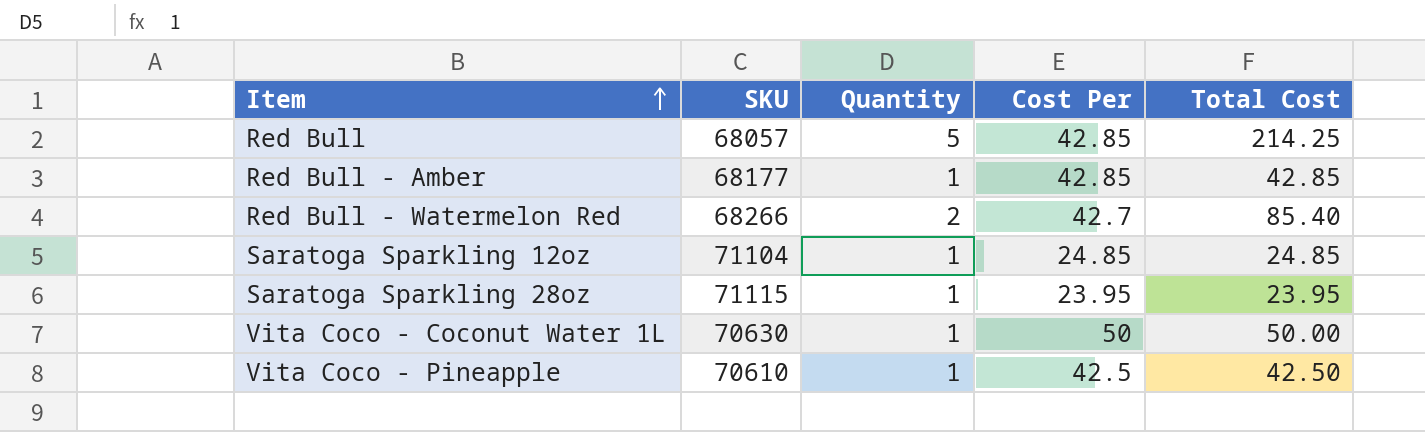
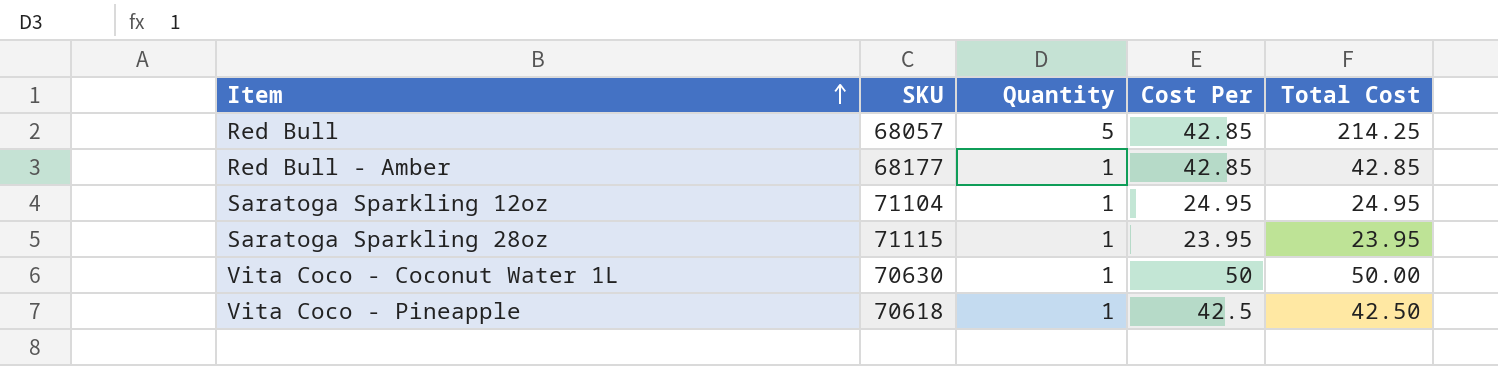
row Red Bull - Watermelon Red: 68266 | 2 | 42.7 | 85.40 -> none
Saratoga Sparkling 12oz | Cost Per: 24.85 -> 24.95
Saratoga Sparkling 12oz | Total Cost: 24.85 -> 24.95
Vita Coco - Pineapple | SKU: 70610 -> 70618

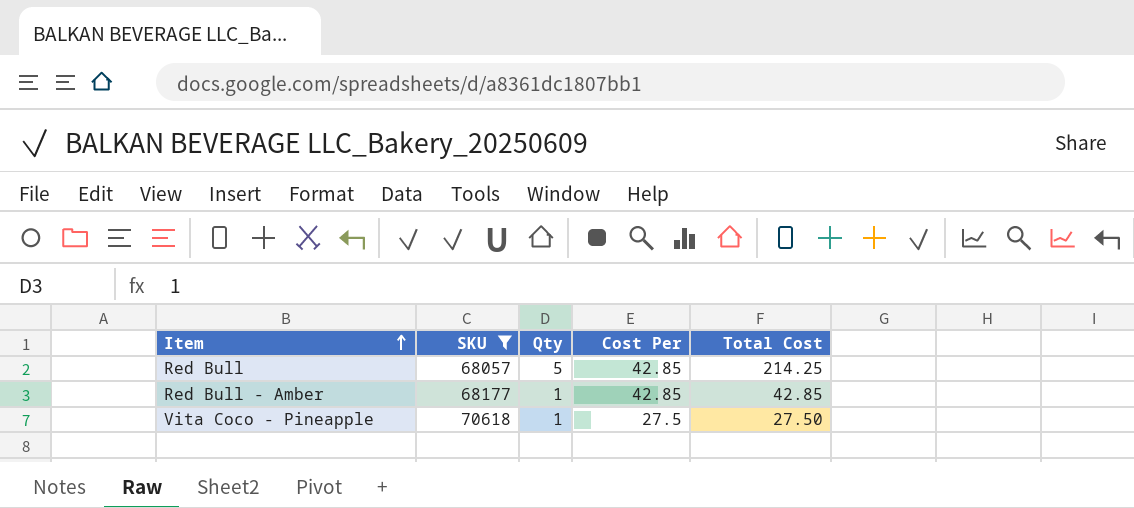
filter: none -> SKU <= 70618
column name: Quantity -> Qty
Vita Coco - Pineapple | Cost Per: 42.5 -> 27.5
Vita Coco - Pineapple | Total Cost: 42.50 -> 27.50

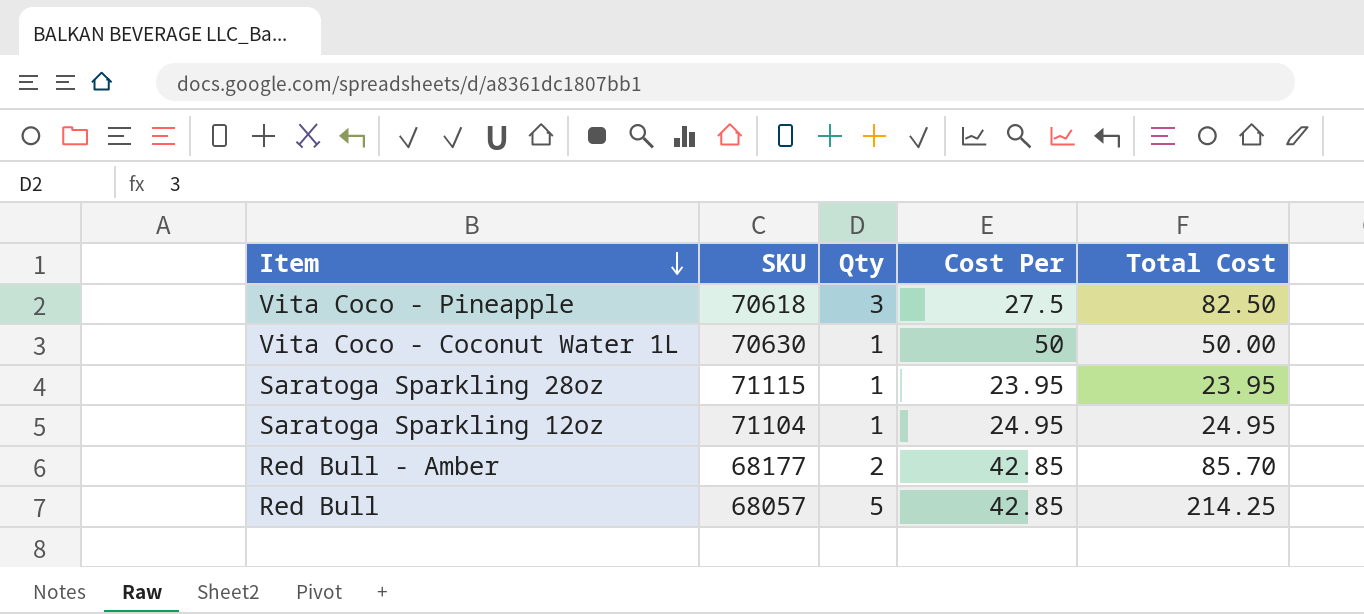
filter: SKU <= 70618 -> none
row order: Item ascending -> Item descending
Vita Coco - Pineapple | Qty: 1 -> 3
Vita Coco - Pineapple | Total Cost: 27.50 -> 82.50
Red Bull - Amber | Qty: 1 -> 2
Red Bull - Amber | Total Cost: 42.85 -> 85.70

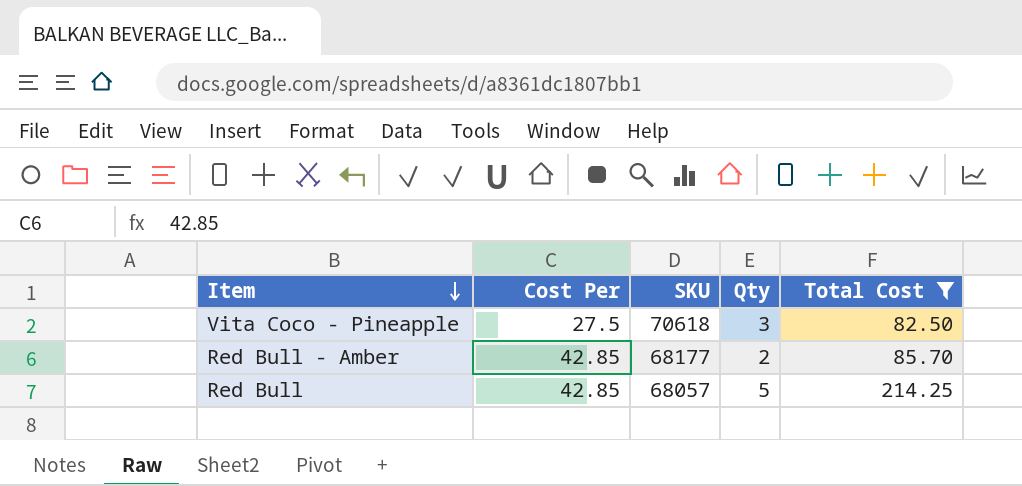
filter: none -> Total Cost >= 82.50
column Cost Per | position: 4 -> 2

